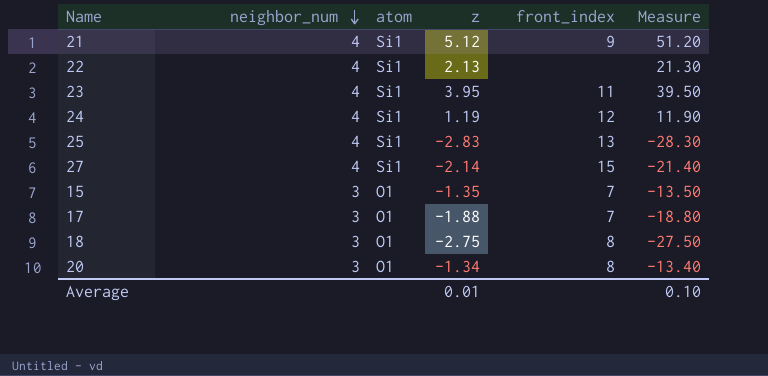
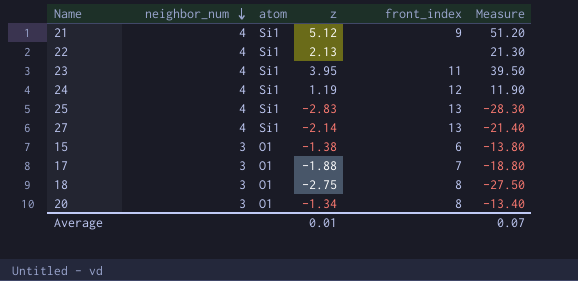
27 | front_index: 15 -> 13
15 | z: -1.35 -> -1.38
15 | front_index: 7 -> 6
15 | Measure: -13.50 -> -13.80
Average | Measure: 0.10 -> 0.07

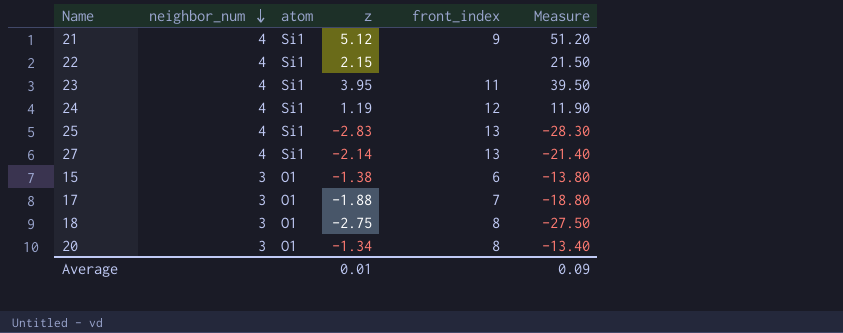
22 | z: 2.13 -> 2.15
22 | Measure: 21.30 -> 21.50
Average | Measure: 0.07 -> 0.09

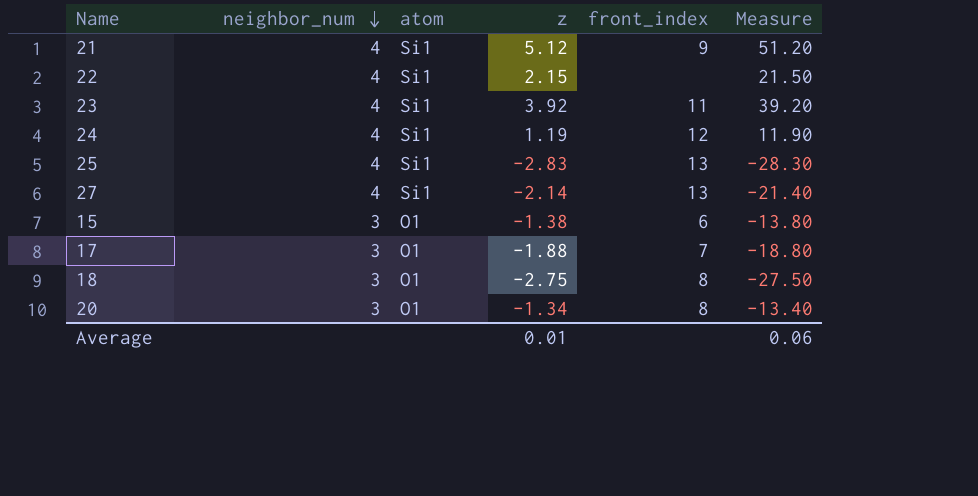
23 | z: 3.95 -> 3.92
23 | Measure: 39.50 -> 39.20
Average | Measure: 0.09 -> 0.06

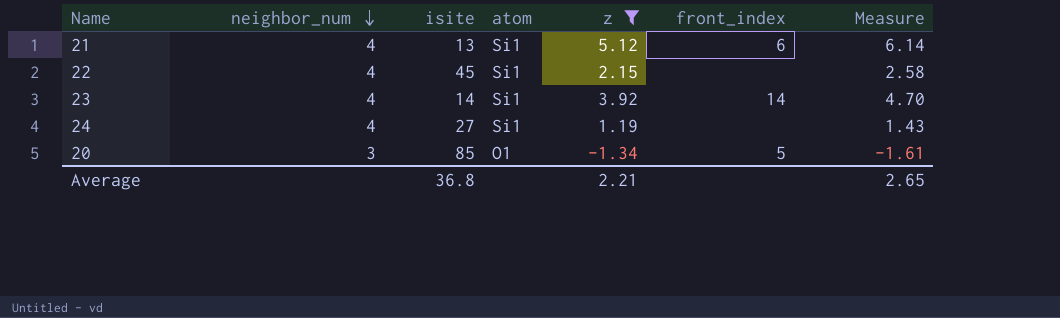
filter: none -> z >= -1.34
column isite | position: none -> 3
column Measure | formula: [z] * 10 -> [z] * 1.2
21 | front_index: 9 -> 6
23 | front_index: 11 -> 14
24 | front_index: 12 -> none
20 | front_index: 8 -> 5
Average | z: 0.01 -> 2.21
Average | Measure: 0.06 -> 2.65

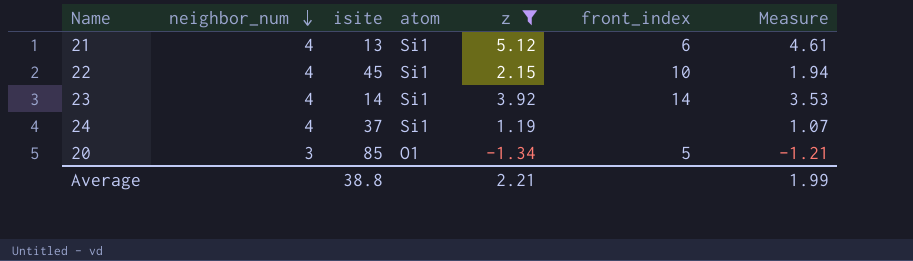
column Measure | formula: [z] * 1.2 -> [z] * 0.9
22 | front_index: none -> 10
24 | isite: 27 -> 37
Average | isite: 36.8 -> 38.8
Average | Measure: 2.65 -> 1.99

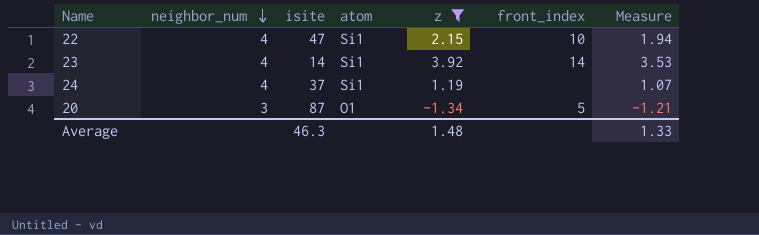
row 21: 4 | 13 | Si1 | 5.12 | 6 | 4.61 -> none
22 | isite: 45 -> 47
20 | isite: 85 -> 87
Average | isite: 38.8 -> 46.3
Average | z: 2.21 -> 1.48
Average | Measure: 1.99 -> 1.33

